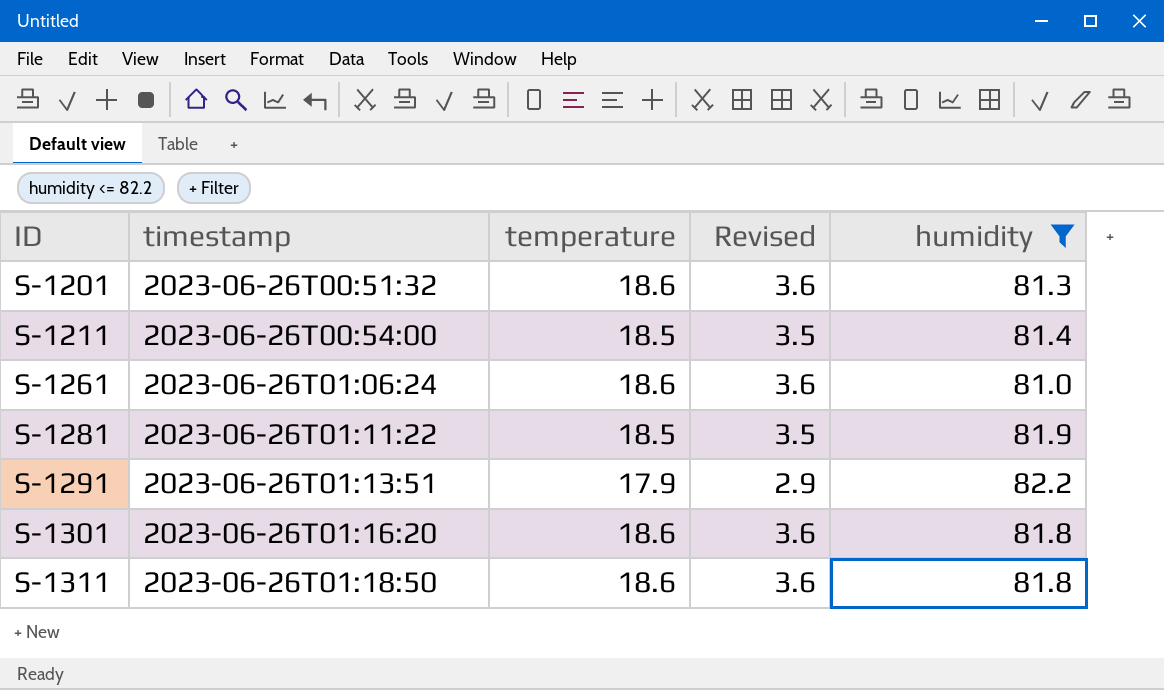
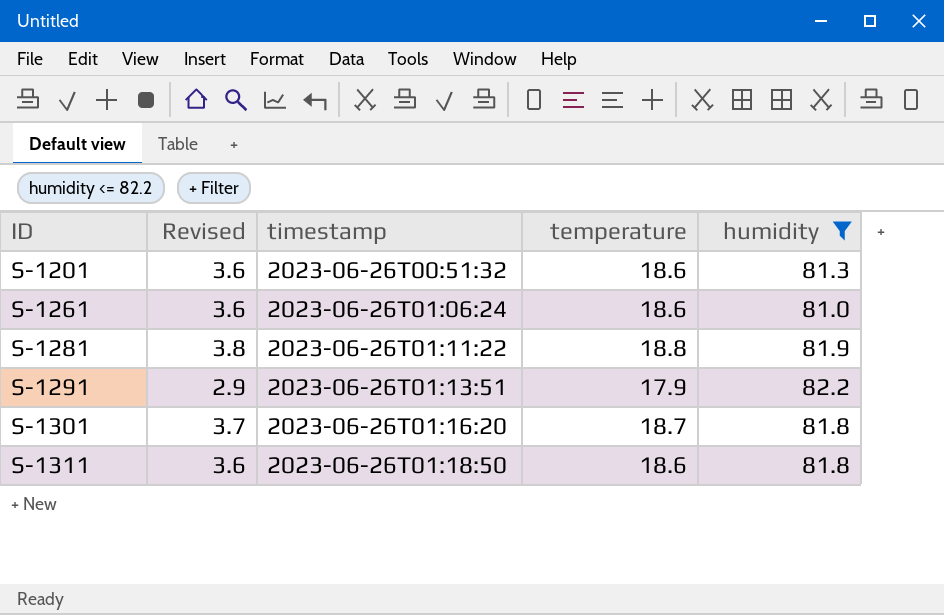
column Revised | position: 4 -> 2
row S-1211: 2023-06-26T00:54:00 | 18.5 | 3.5 | 81.4 -> none
S-1281 | Revised: 3.5 -> 3.8
S-1281 | temperature: 18.5 -> 18.8
S-1301 | Revised: 3.6 -> 3.7
S-1301 | temperature: 18.6 -> 18.7

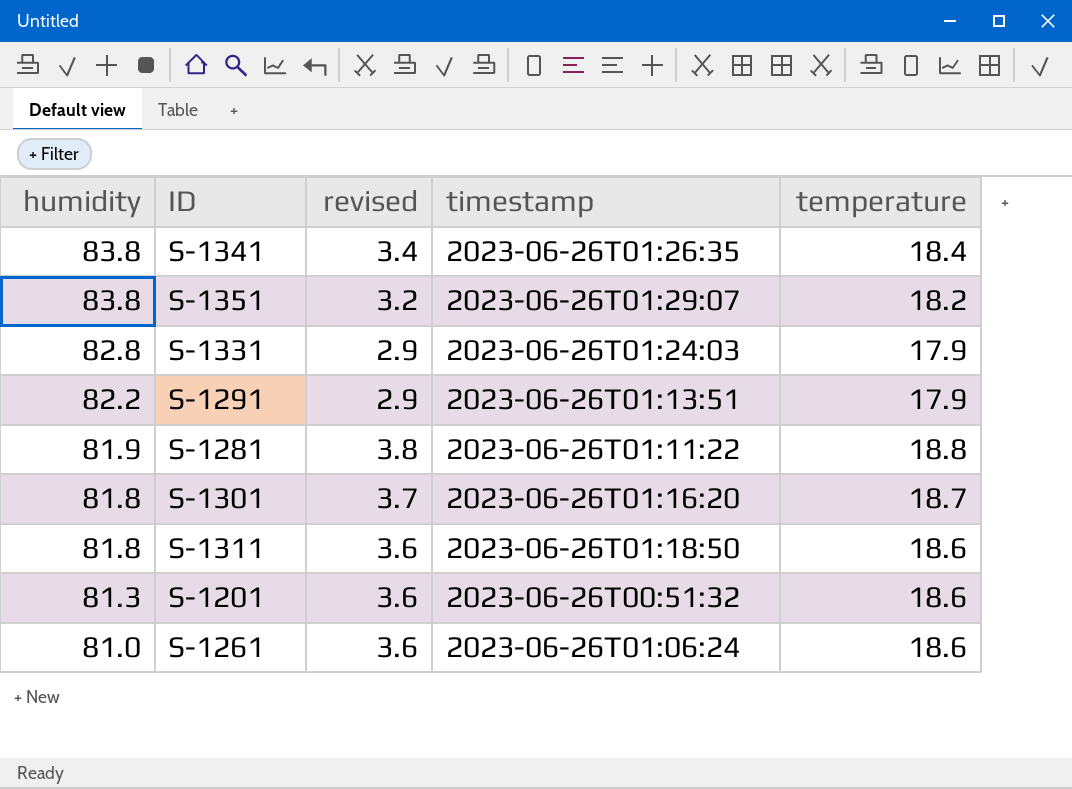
filter: humidity <= 82.2 -> none
row order: ID ascending -> humidity descending
column humidity | position: 5 -> 1
column name: Revised -> revised

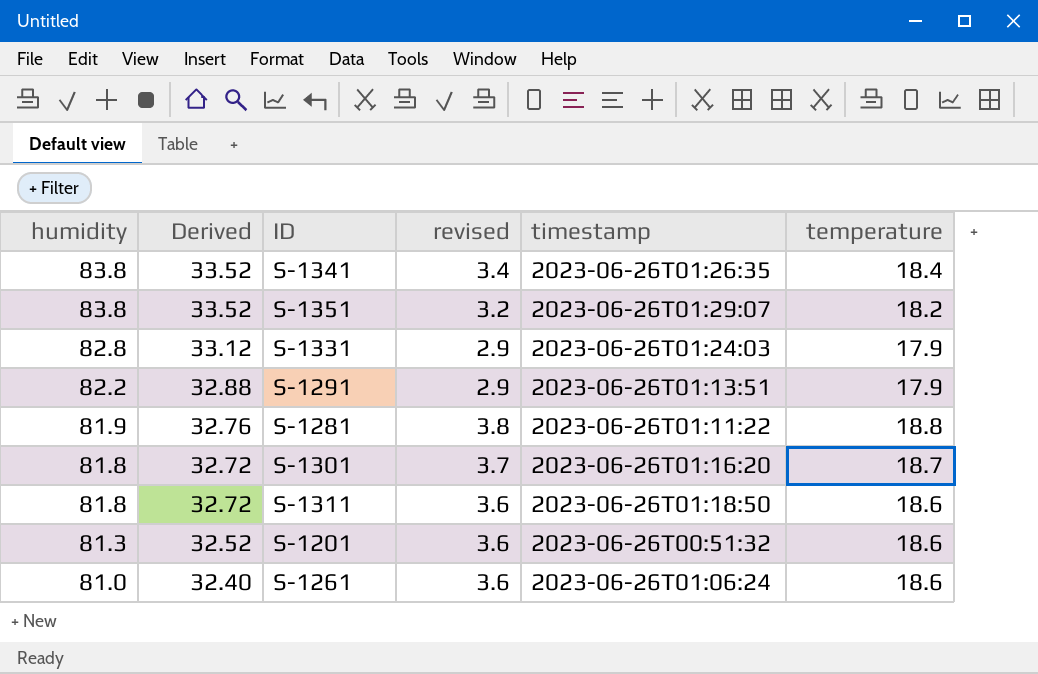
column Derived | formula: none -> [humidity] * 0.4

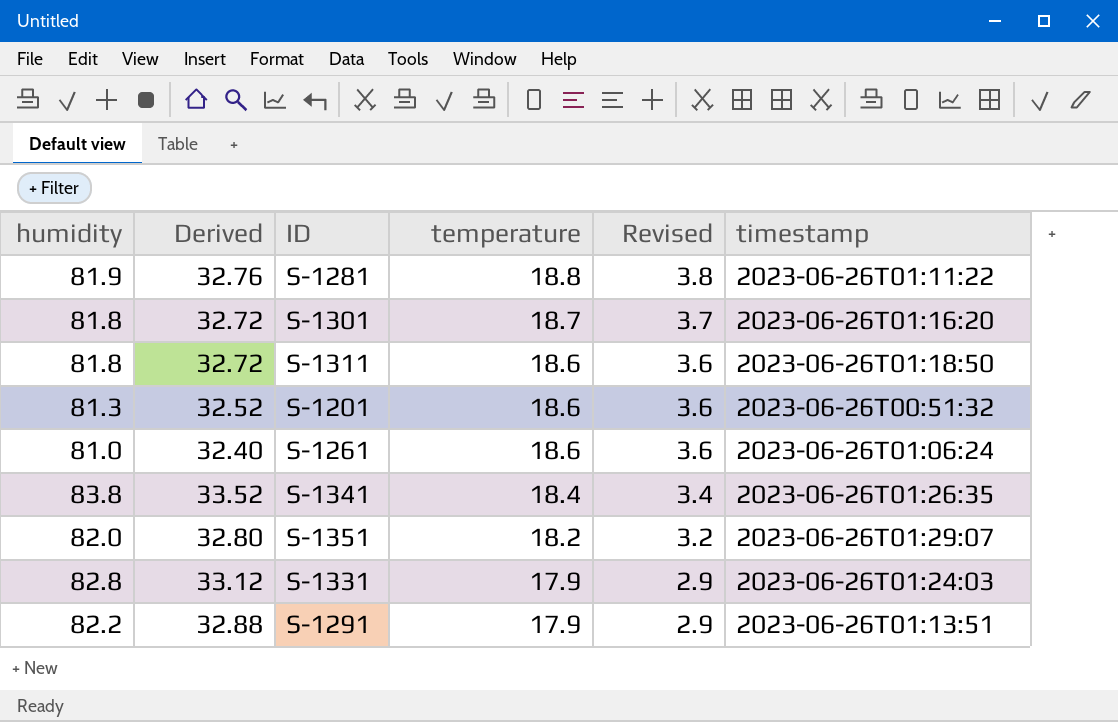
row order: humidity descending -> temperature descending
column temperature | position: 6 -> 4
column name: revised -> Revised
S-1351 | humidity: 83.8 -> 82.0
S-1351 | Derived: 33.52 -> 32.80

